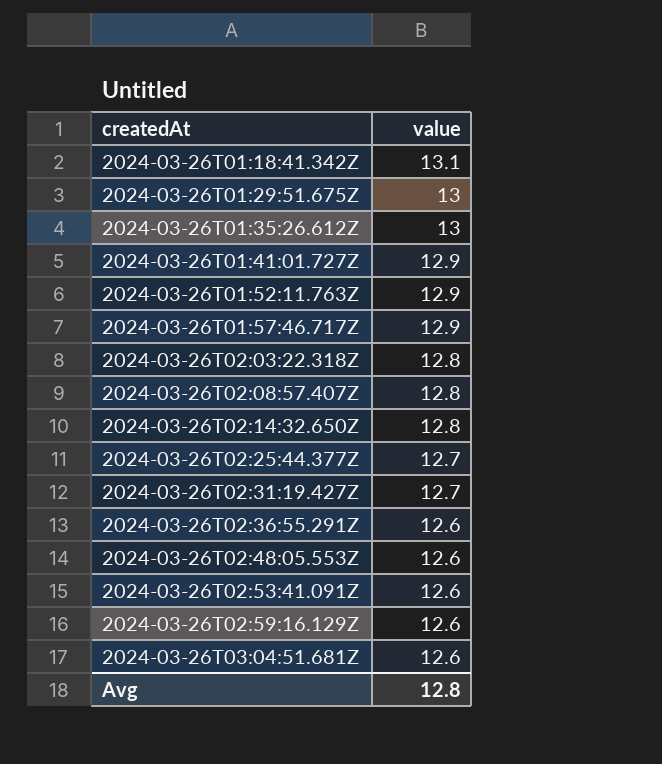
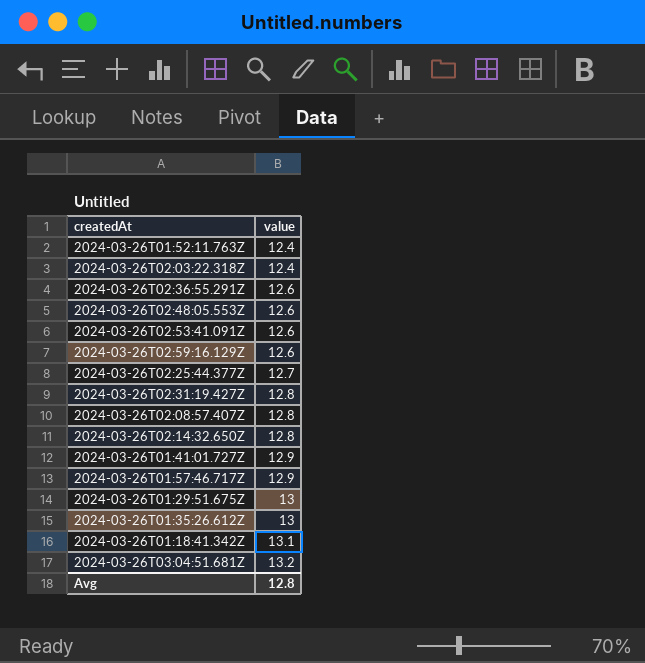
row order: createdAt ascending -> value ascending
2024-03-26T01:52:11.763Z | value: 12.9 -> 12.4
2024-03-26T02:03:22.318Z | value: 12.8 -> 12.4
2024-03-26T02:31:19.427Z | value: 12.7 -> 12.8
2024-03-26T03:04:51.681Z | value: 12.6 -> 13.2

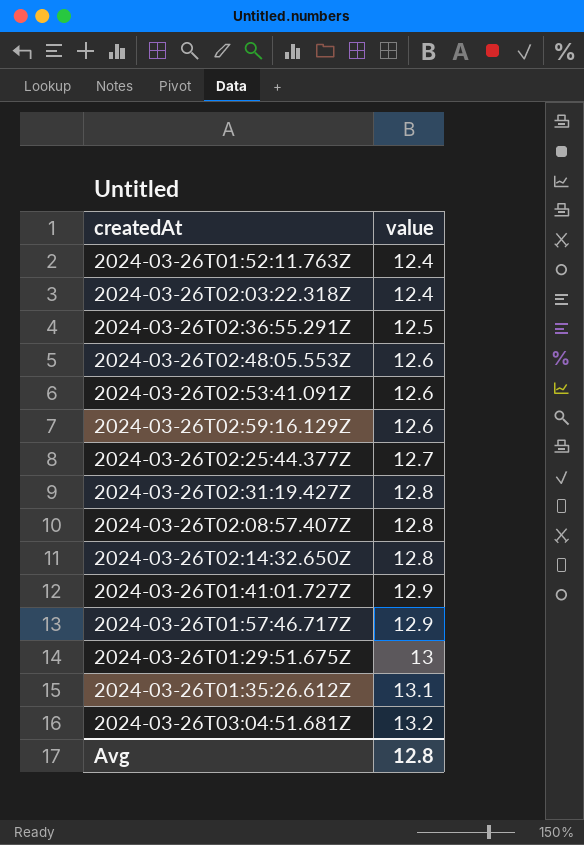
row 2024-03-26T01:18:41.342Z: 13.1 -> none
2024-03-26T02:36:55.291Z | value: 12.6 -> 12.5
2024-03-26T01:35:26.612Z | value: 13 -> 13.1

